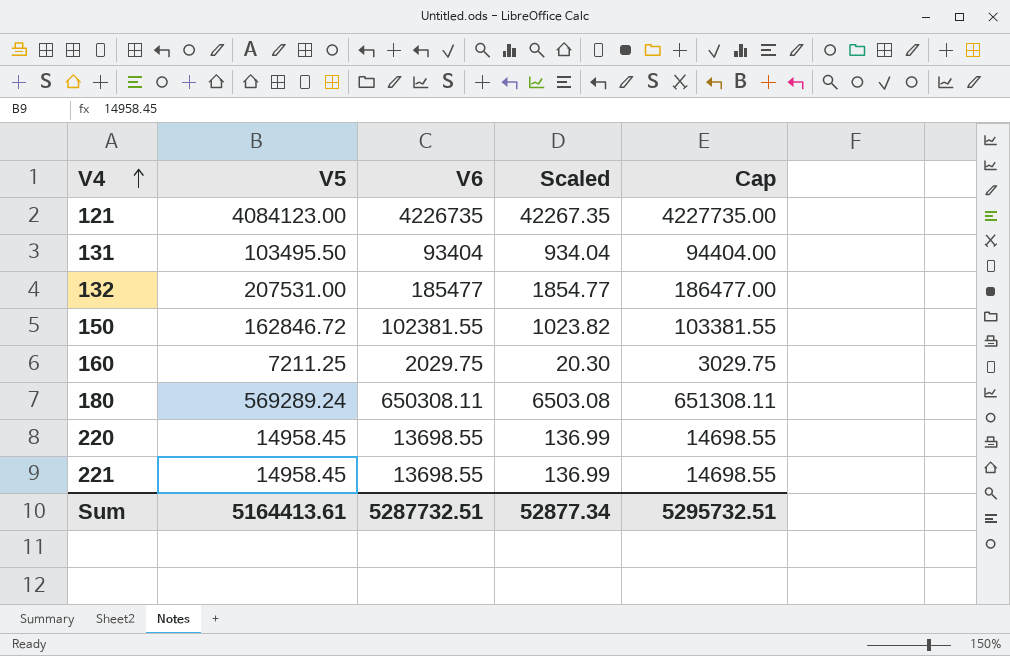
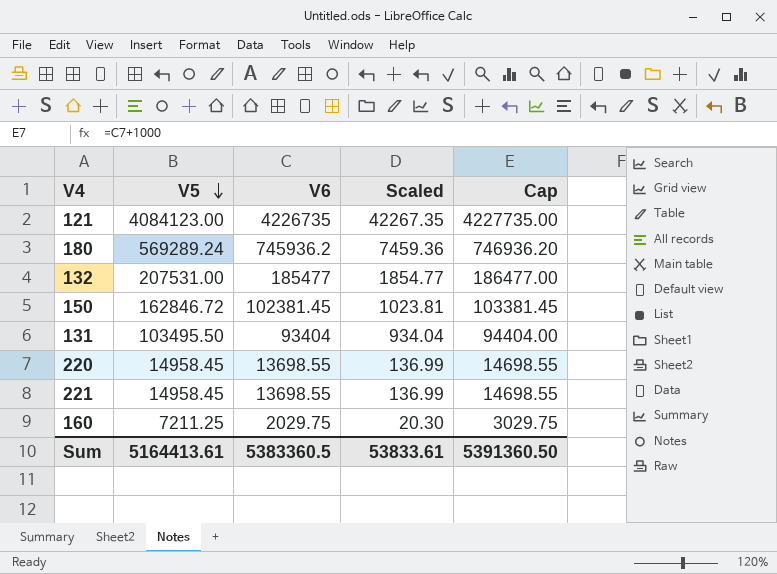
row order: V4 ascending -> V5 descending
180 | V6: 650308.11 -> 745936.2
180 | Scaled: 6503.08 -> 7459.36
180 | Cap: 651308.11 -> 746936.20
150 | V6: 102381.55 -> 102381.45
150 | Scaled: 1023.82 -> 1023.81
150 | Cap: 103381.55 -> 103381.45
Sum | V6: 5287732.51 -> 5383360.5
Sum | Scaled: 52877.34 -> 53833.61
Sum | Cap: 5295732.51 -> 5391360.50

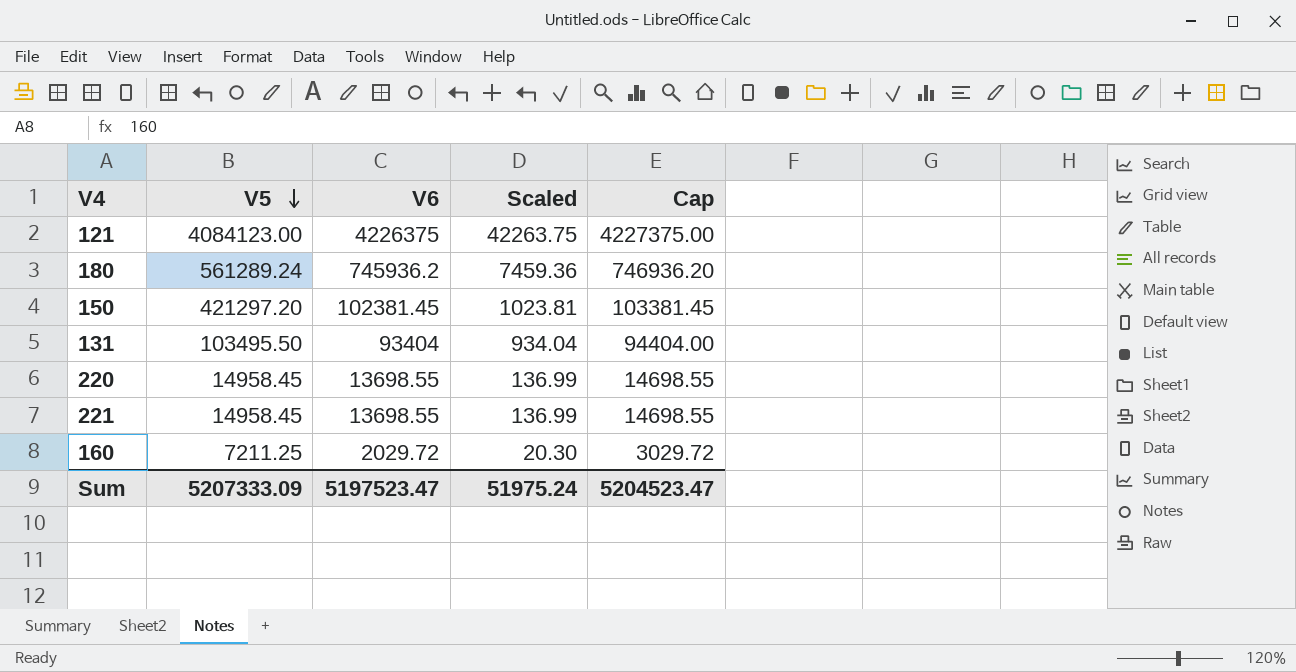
row 132: 207531.00 | 185477 | 1854.77 | 186477.00 -> none
121 | V6: 4226735 -> 4226375
121 | Scaled: 42267.35 -> 42263.75
121 | Cap: 4227735.00 -> 4227375.00
180 | V5: 569289.24 -> 561289.24
150 | V5: 162846.72 -> 421297.20
160 | V6: 2029.75 -> 2029.72
160 | Cap: 3029.75 -> 3029.72
Sum | V5: 5164413.61 -> 5207333.09
Sum | V6: 5383360.5 -> 5197523.47
Sum | Scaled: 53833.61 -> 51975.24
Sum | Cap: 5391360.50 -> 5204523.47

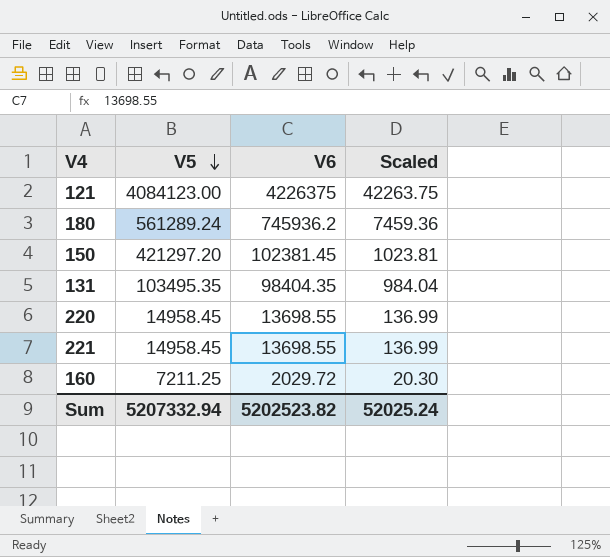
column Cap | formula: [V6] + 1000 -> none
131 | V5: 103495.50 -> 103495.35
131 | V6: 93404 -> 98404.35
131 | Scaled: 934.04 -> 984.04
Sum | V5: 5207333.09 -> 5207332.94
Sum | V6: 5197523.47 -> 5202523.82
Sum | Scaled: 51975.24 -> 52025.24

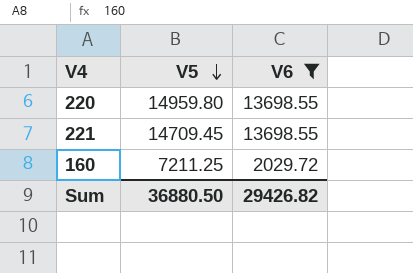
filter: none -> V6 <= 13698.55
column Scaled | formula: [V6] * 0.01 -> none
220 | V5: 14958.45 -> 14959.80
221 | V5: 14958.45 -> 14709.45
Sum | V5: 5207332.94 -> 36880.50
Sum | V6: 5202523.82 -> 29426.82

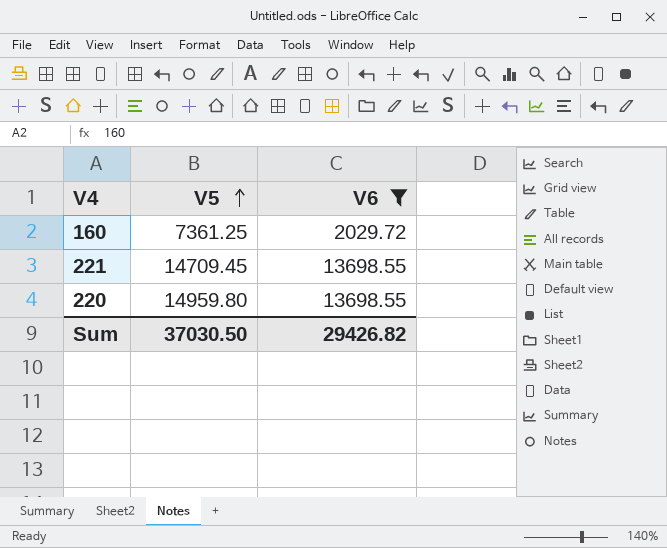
row order: V5 descending -> V5 ascending
160 | V5: 7211.25 -> 7361.25
Sum | V5: 36880.50 -> 37030.50

